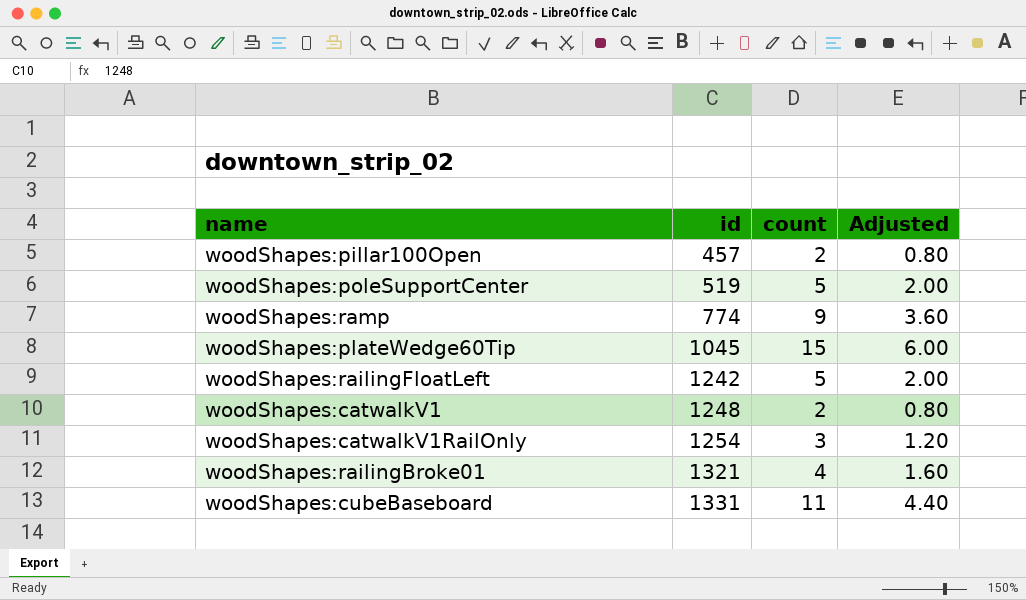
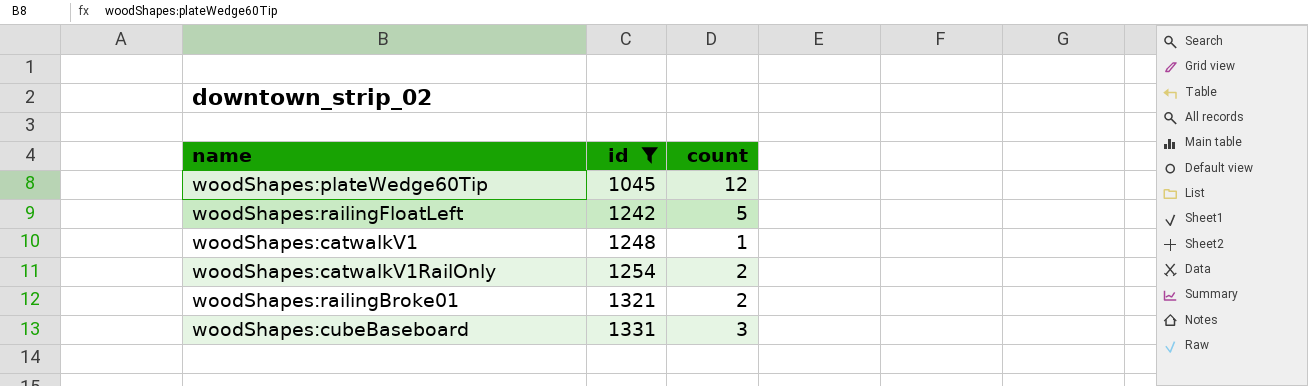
filter: none -> id >= 1045
column Adjusted | formula: [count] * 0.4 -> none
woodShapes:plateWedge60Tip | count: 15 -> 12
woodShapes:catwalkV1 | count: 2 -> 1
woodShapes:catwalkV1RailOnly | count: 3 -> 2
woodShapes:railingBroke01 | count: 4 -> 2
woodShapes:cubeBaseboard | count: 11 -> 3

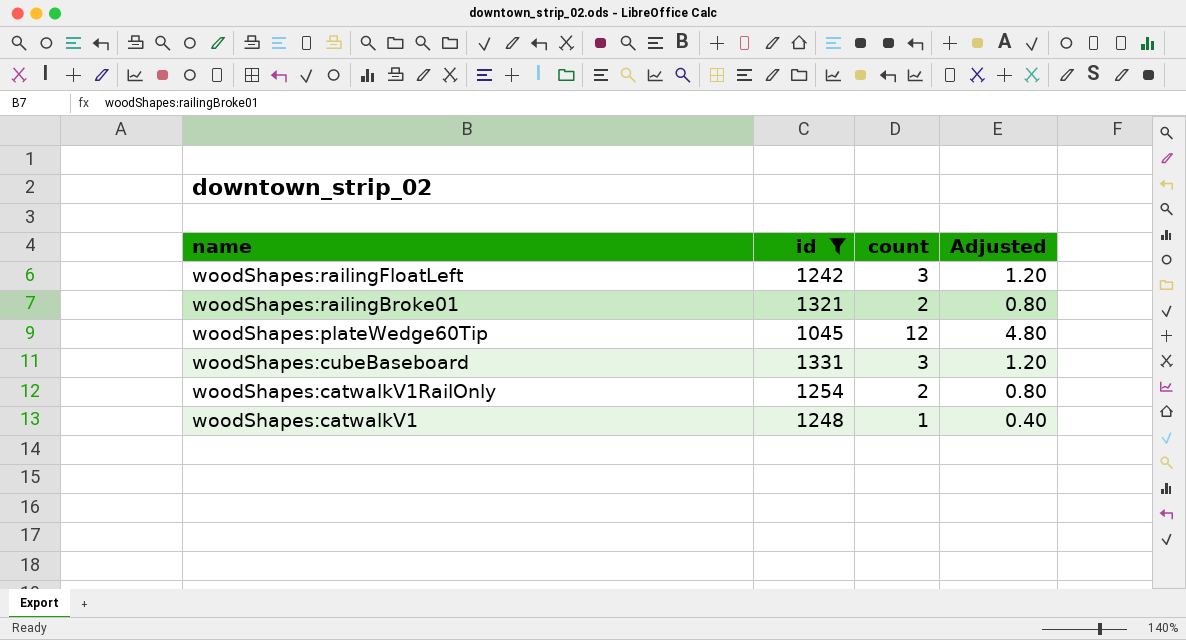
row order: id ascending -> name descending
column Adjusted | formula: none -> [count] * 0.4
woodShapes:railingFloatLeft | count: 5 -> 3

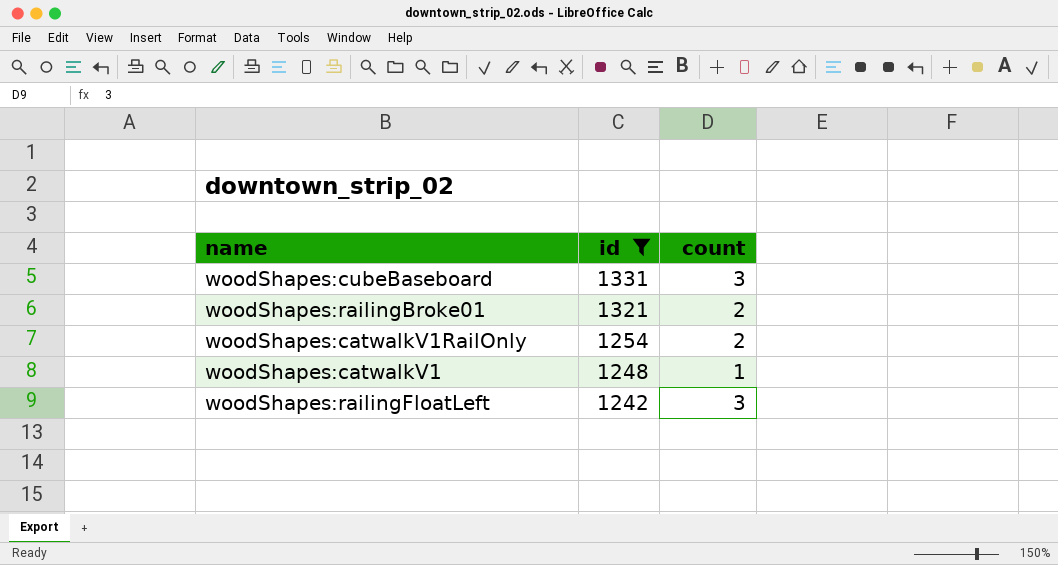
row order: name descending -> id descending
column Adjusted | formula: [count] * 0.4 -> none
row woodShapes:plateWedge60Tip: 1045 | 12 | 4.80 -> none

